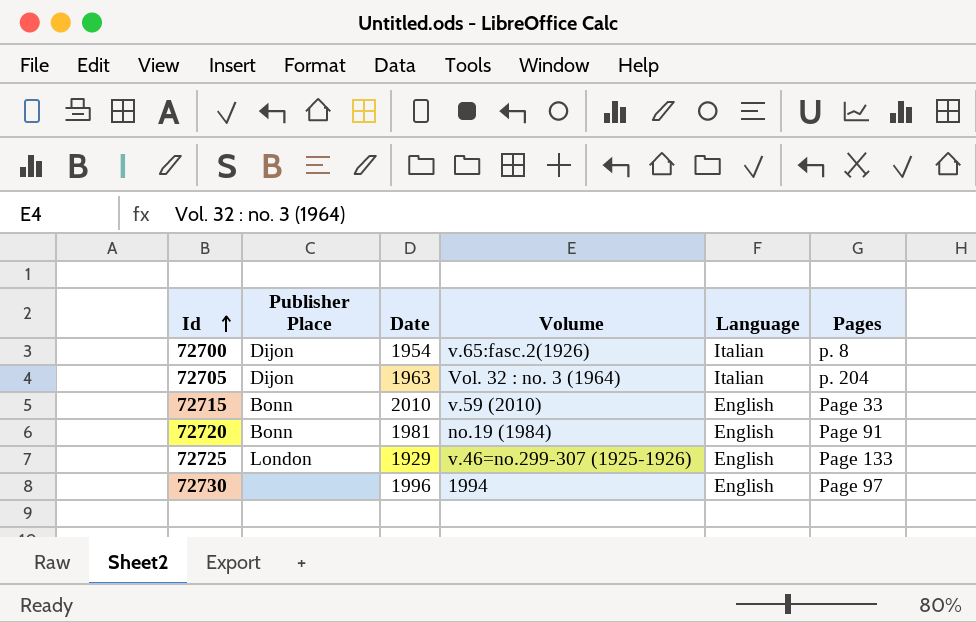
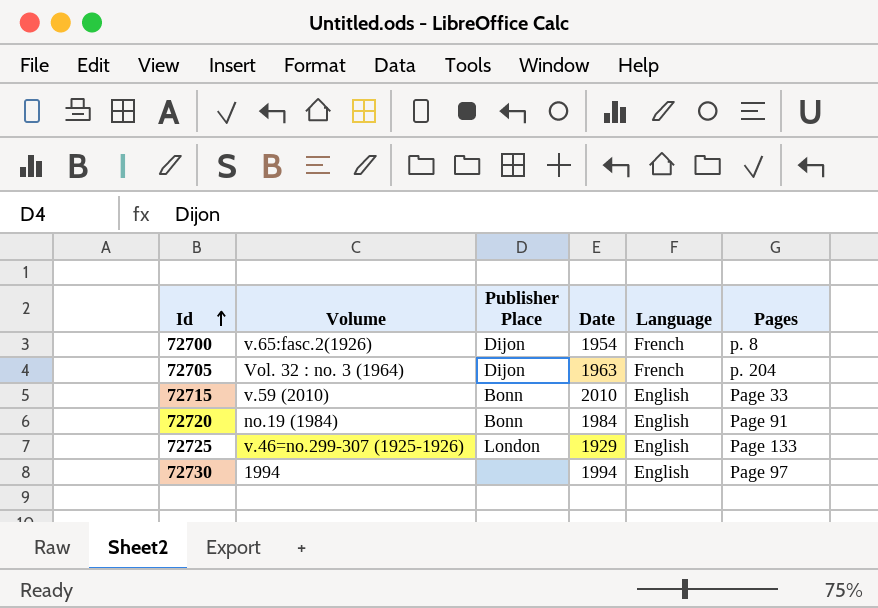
column Volume | position: 4 -> 2
72700 | Language: Italian -> French
72705 | Language: Italian -> French
72720 | Date: 1981 -> 1984
72730 | Date: 1996 -> 1994

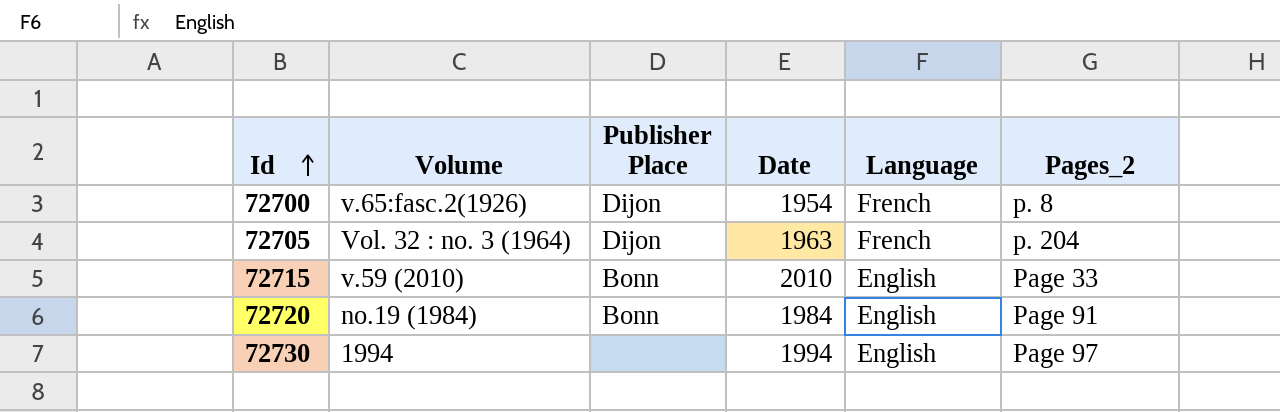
column name: Pages -> Pages_2
row 72725: v.46=no.299-307 (1925-1926) | London | 1929 | English | Page 133 -> none

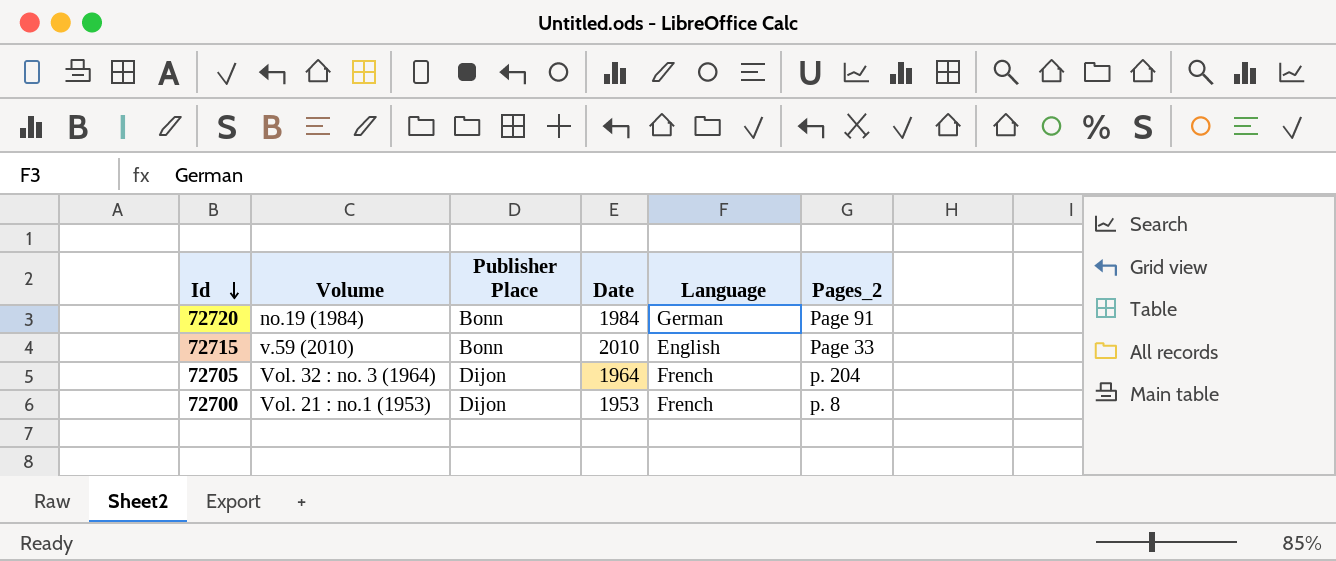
row order: Id ascending -> Id descending
row 72730: 1994 | none | 1994 | English | Page 97 -> none
72720 | Language: English -> German
72705 | Date: 1963 -> 1964
72700 | Volume: v.65:fasc.2(1926) -> Vol. 21 : no.1 (1953)
72700 | Date: 1954 -> 1953

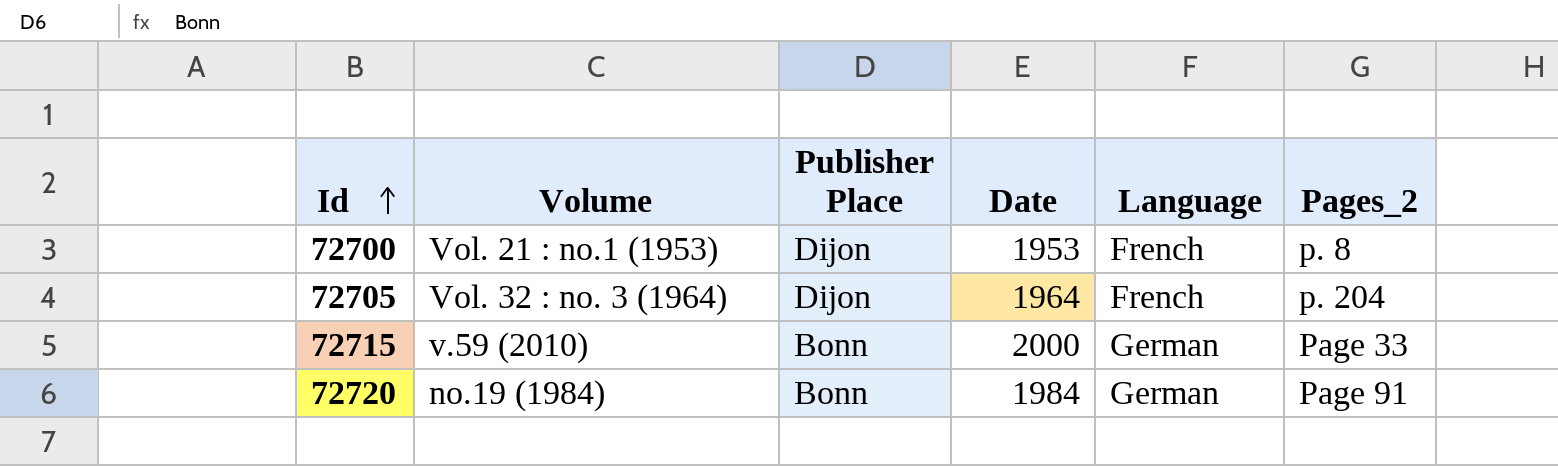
row order: Id descending -> Id ascending
72715 | Date: 2010 -> 2000
72715 | Language: English -> German

